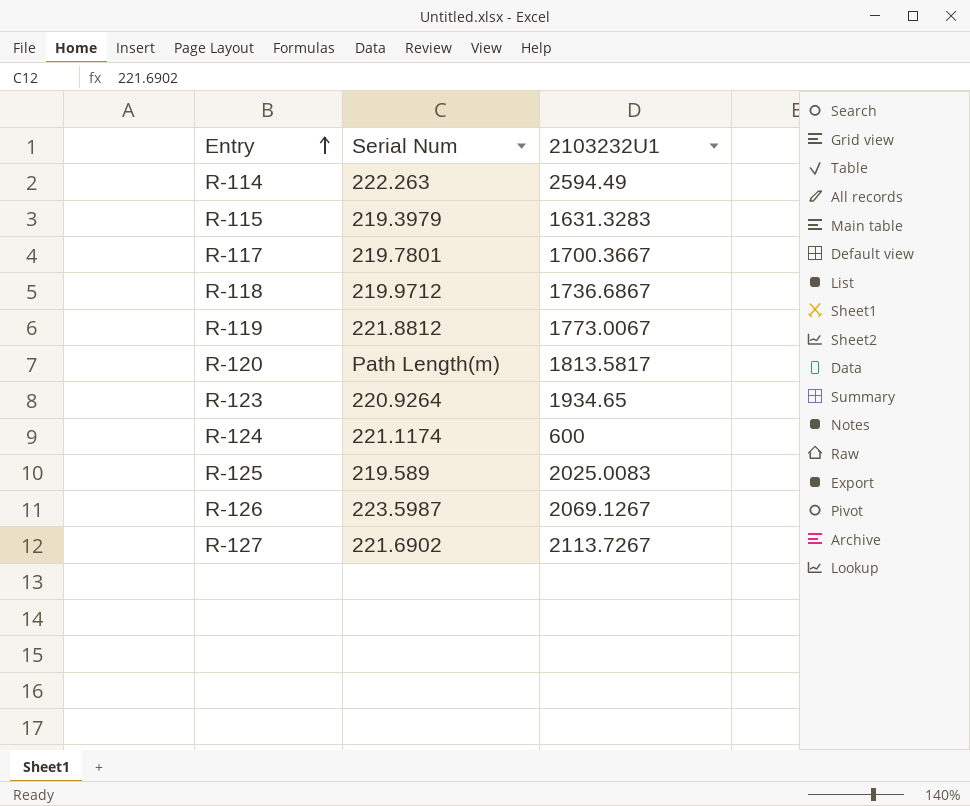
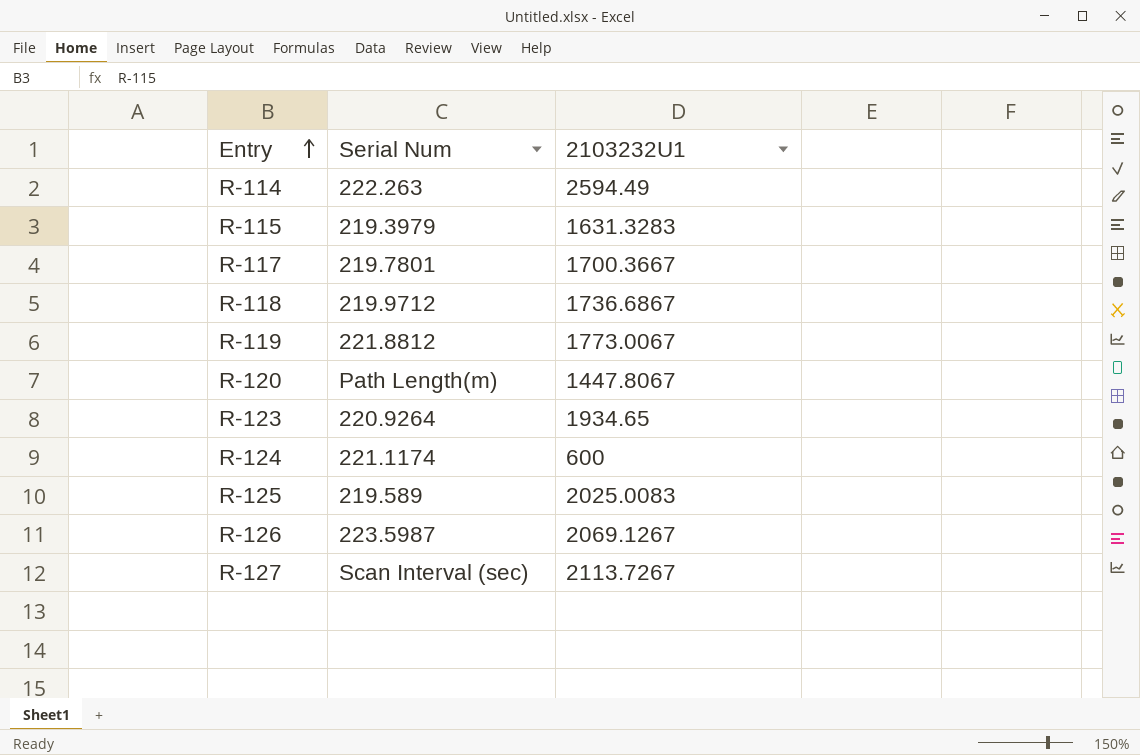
R-120 | 2103232U1: 1813.5817 -> 1447.8067
R-127 | Serial Num: 221.6902 -> Scan Interval (sec)

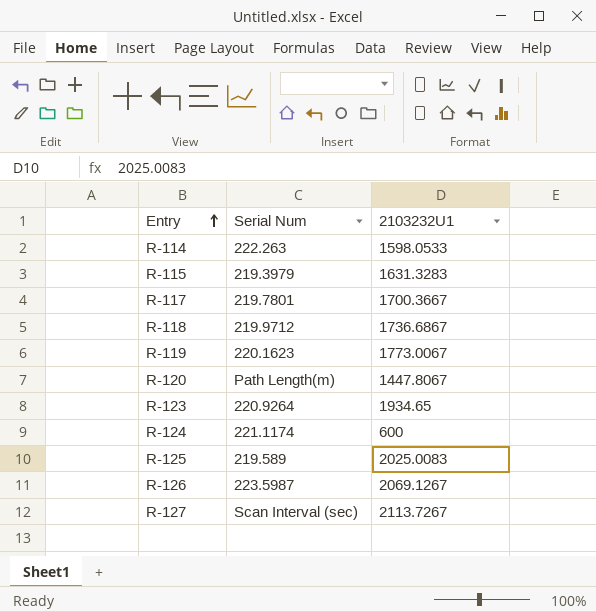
R-114 | 2103232U1: 2594.49 -> 1598.0533
R-119 | Serial Num: 221.8812 -> 220.1623

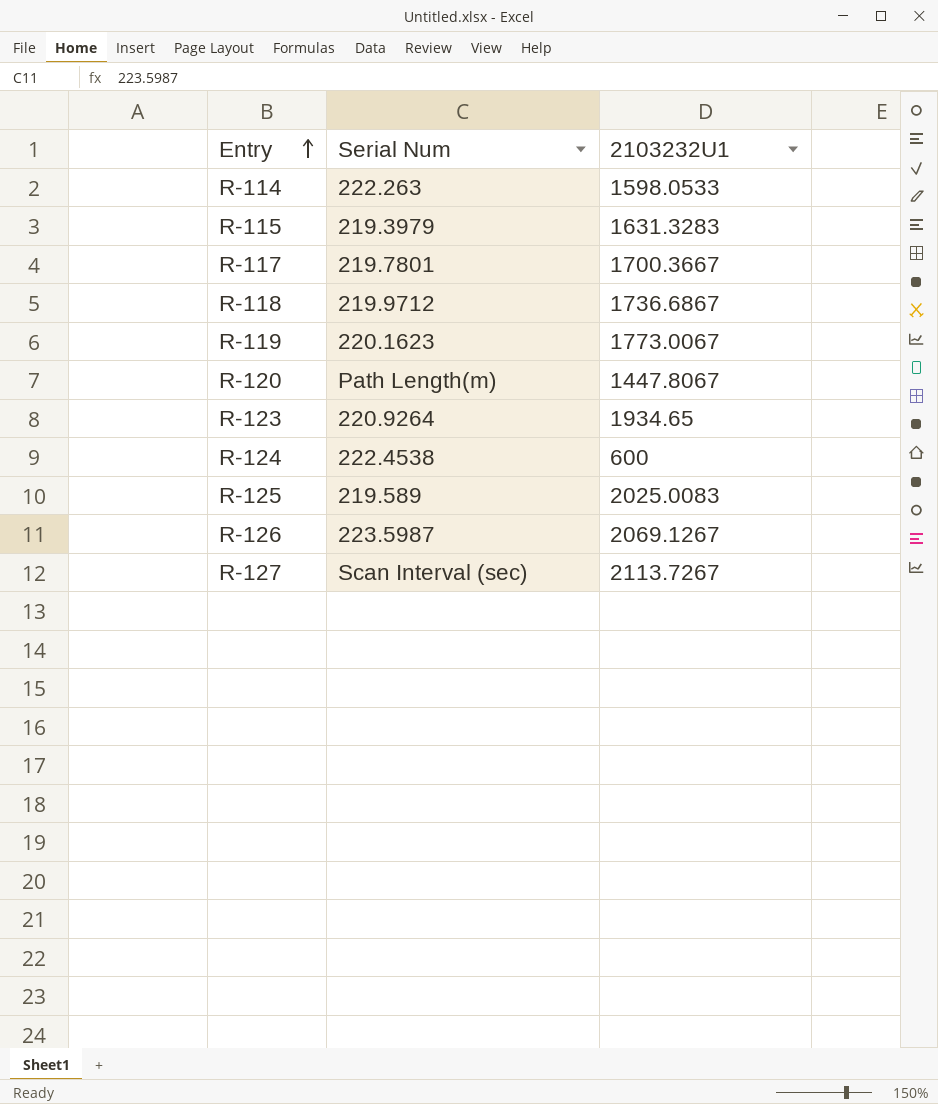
R-124 | Serial Num: 221.1174 -> 222.4538

